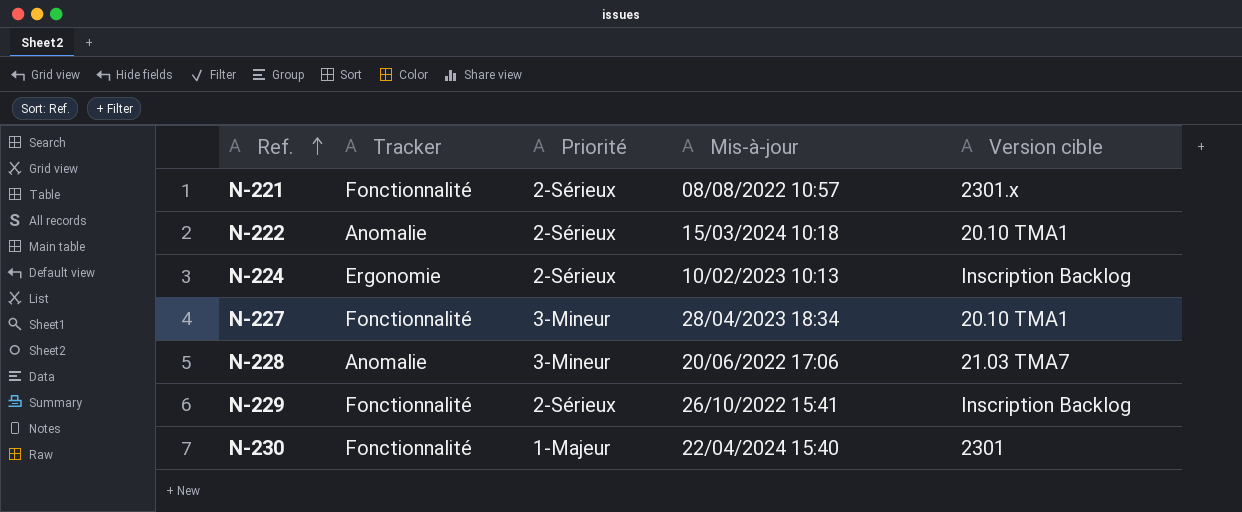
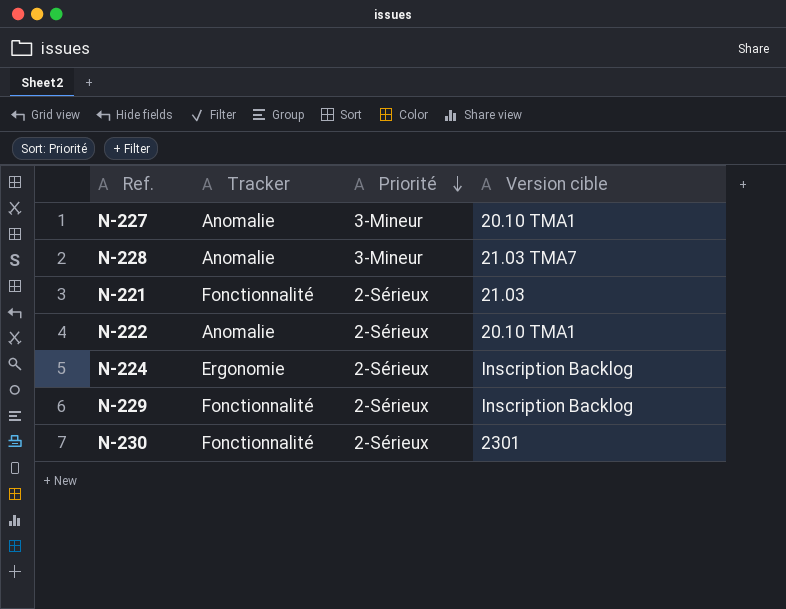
row order: Ref. ascending -> Priorité descending
column Mis-à-jour | position: 4 -> none
N-227 | Tracker: Fonctionnalité -> Anomalie
N-221 | Version cible: 2301.x -> 21.03
N-230 | Priorité: 1-Majeur -> 2-Sérieux

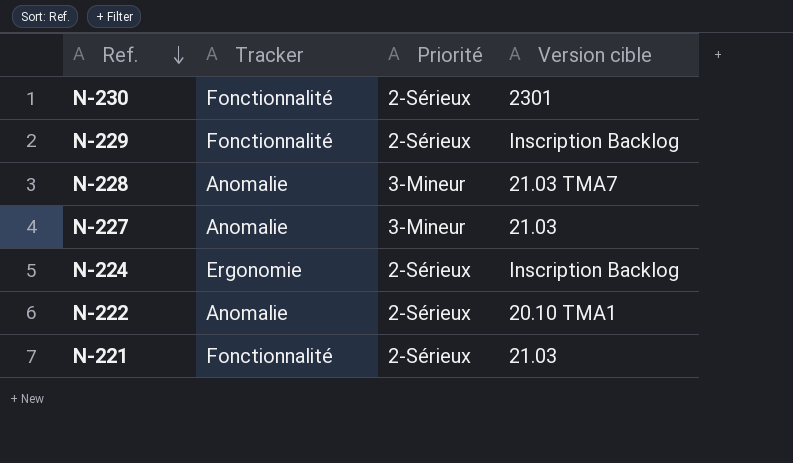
row order: Priorité descending -> Ref. descending
N-227 | Version cible: 20.10 TMA1 -> 21.03

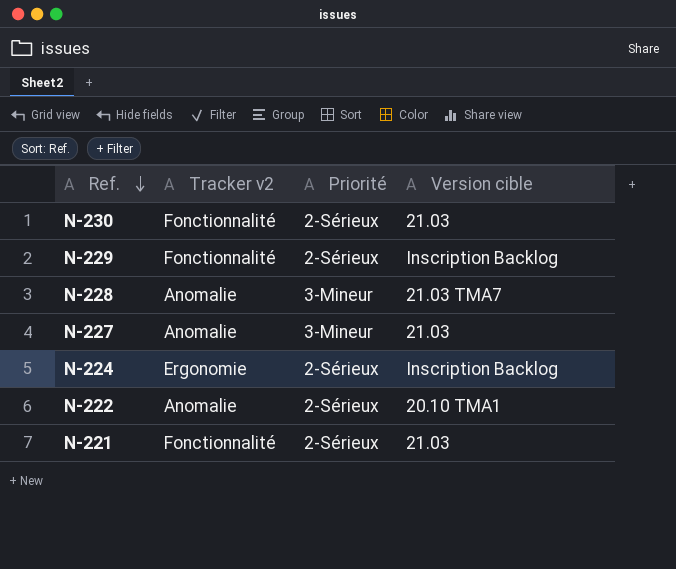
column name: Tracker -> Tracker v2
N-230 | Version cible: 2301 -> 21.03

